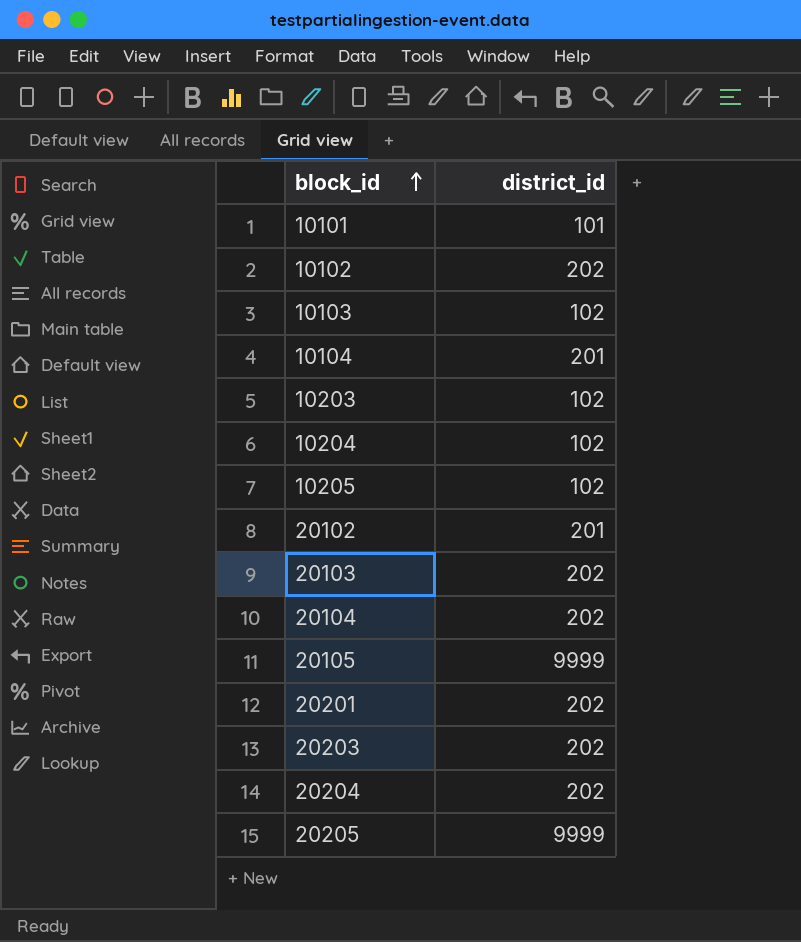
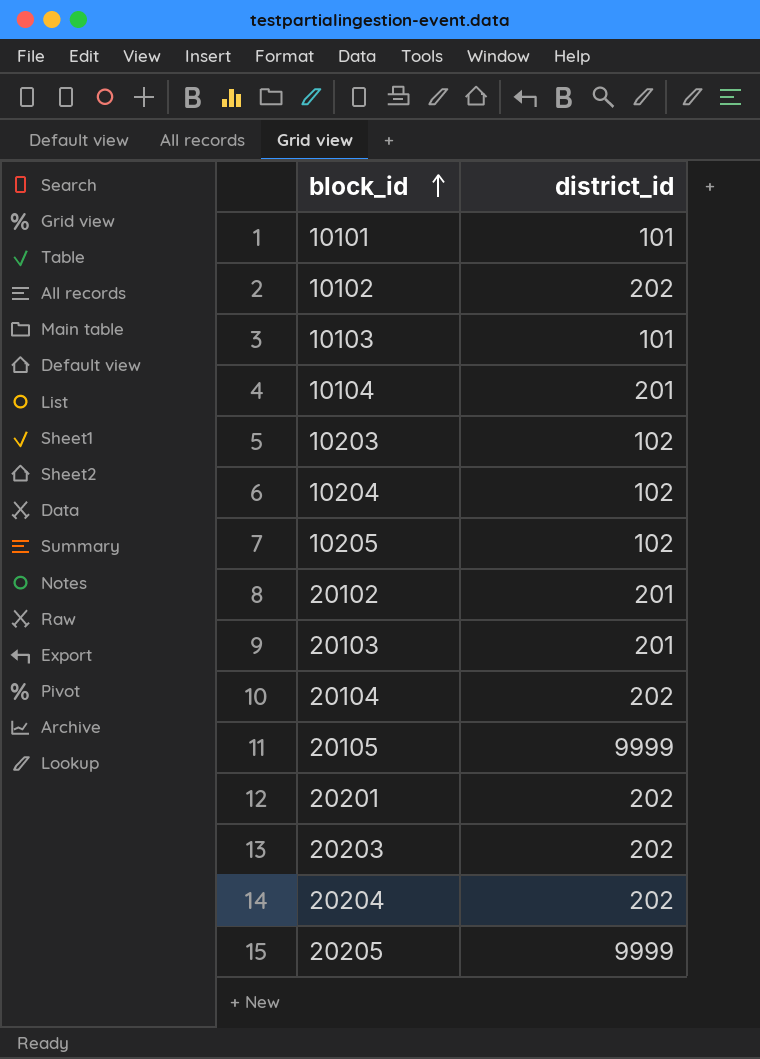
10103 | district_id: 102 -> 101
20103 | district_id: 202 -> 201

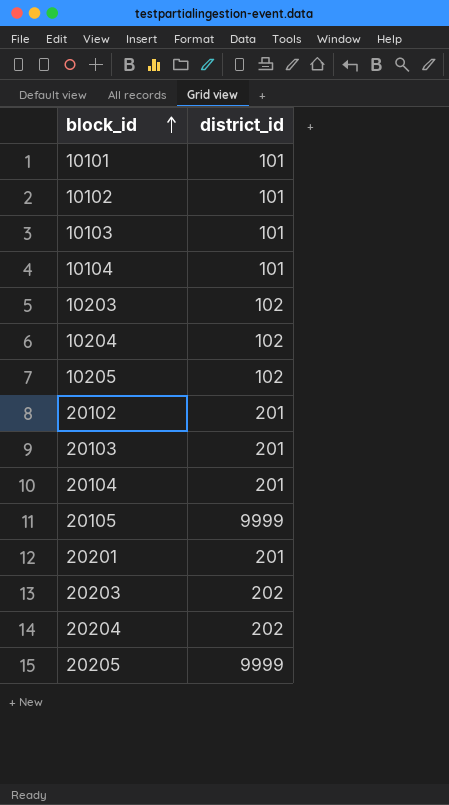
10102 | district_id: 202 -> 101
10104 | district_id: 201 -> 101
20104 | district_id: 202 -> 201
20201 | district_id: 202 -> 201

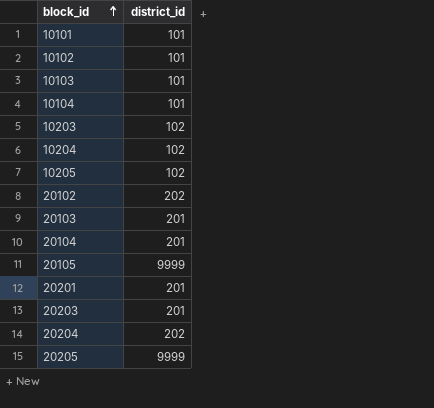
20102 | district_id: 201 -> 202
20203 | district_id: 202 -> 201

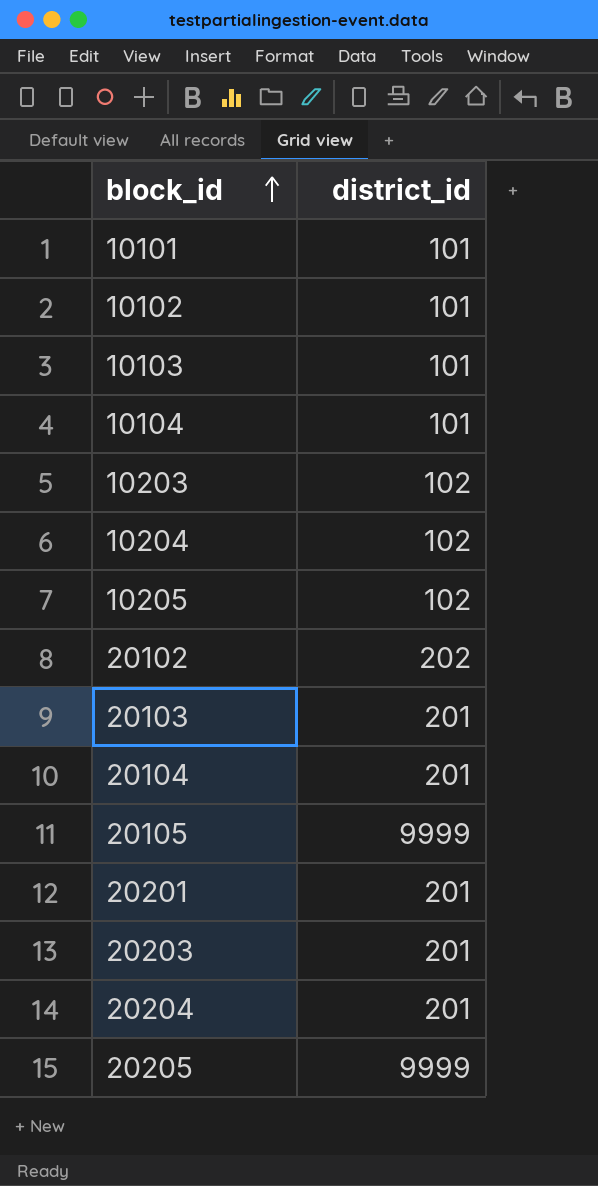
20204 | district_id: 202 -> 201

